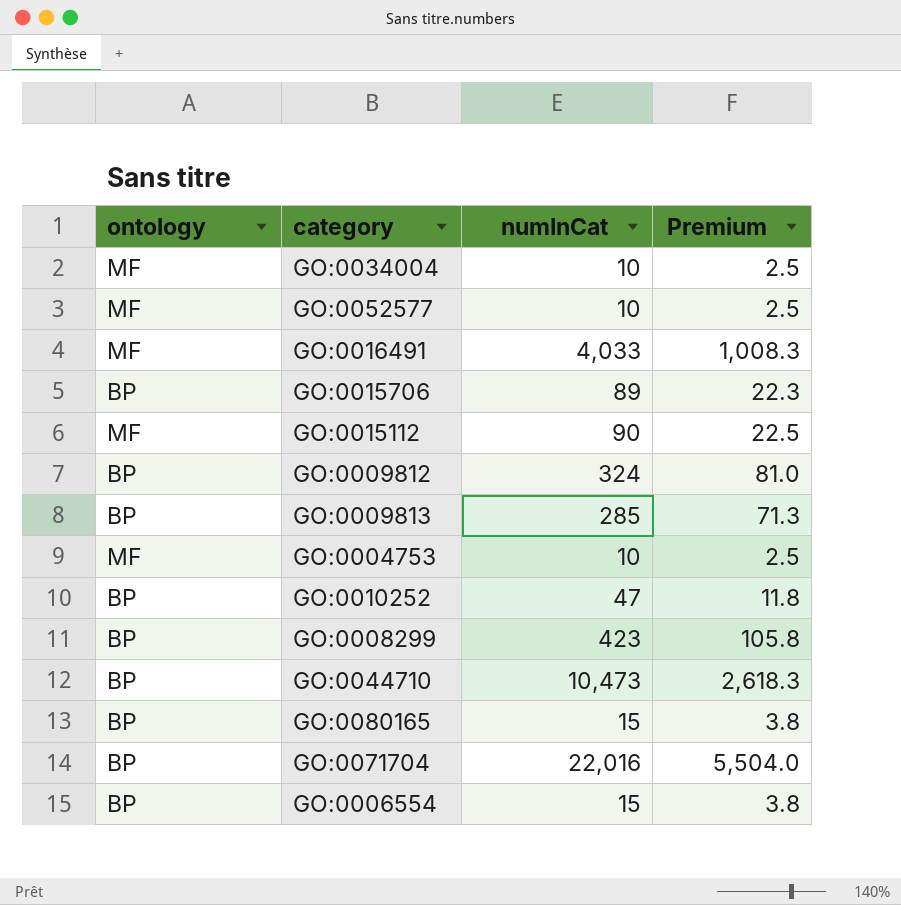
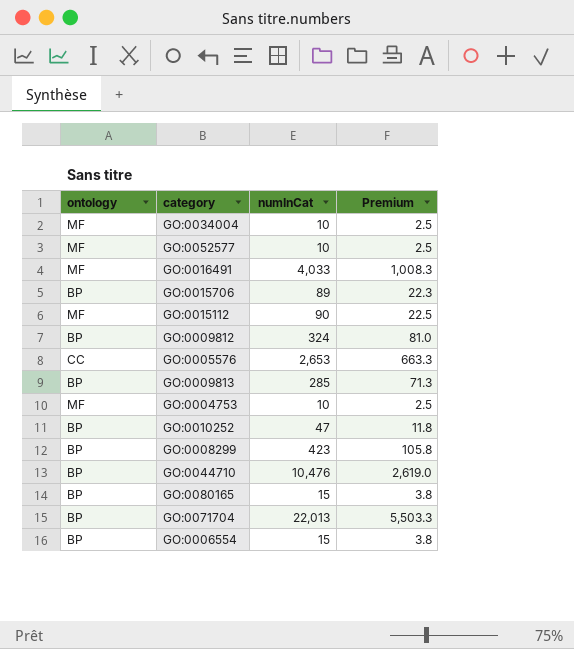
row GO:0005576: none -> CC | 2,653 | 663.3
GO:0044710 | numInCat: 10,473 -> 10,476
GO:0044710 | Premium: 2,618.3 -> 2,619.0
GO:0071704 | numInCat: 22,016 -> 22,013
GO:0071704 | Premium: 5,504.0 -> 5,503.3

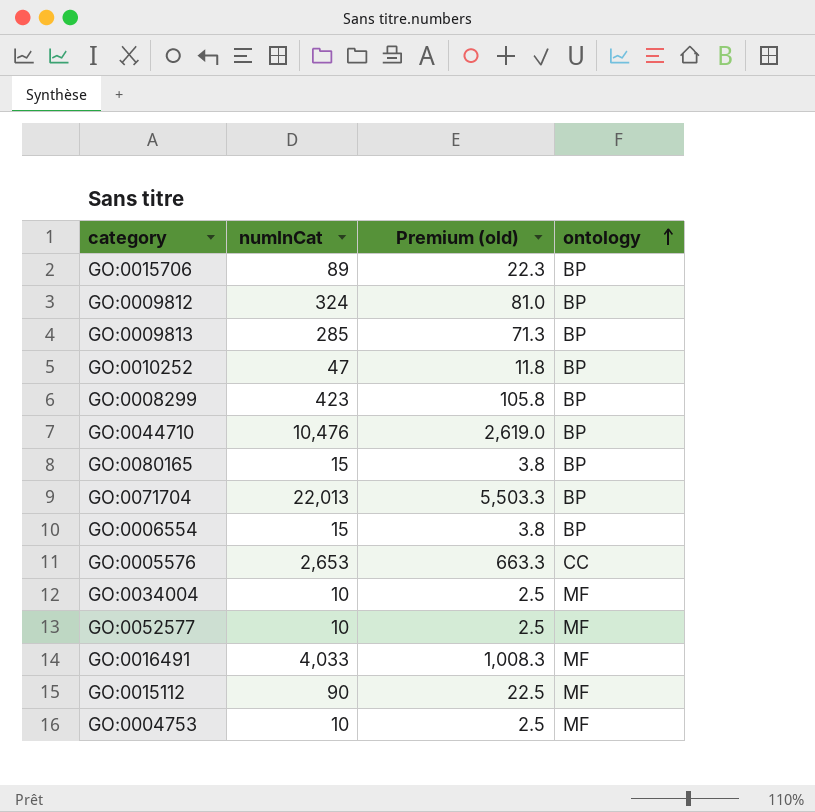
row order: none -> ontology ascending
column name: Premium -> Premium (old)
column ontology | position: 1 -> 4

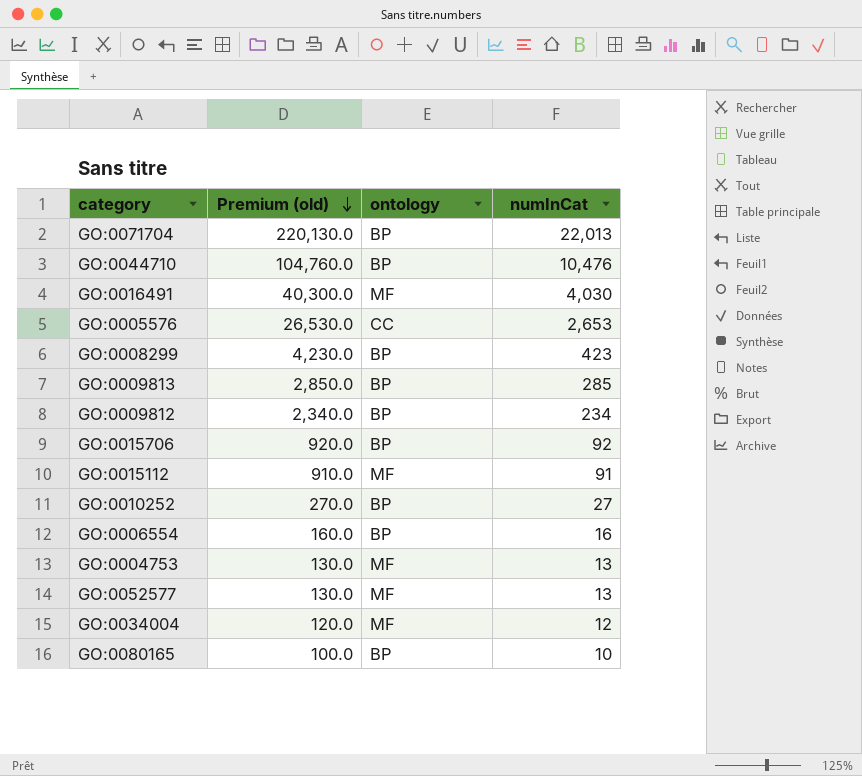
row order: ontology ascending -> Premium (old) descending
column Premium (old) | formula: [numInCat] * 0.25 -> [numInCat] * 10
column numInCat | position: 2 -> 4
GO:0016491 | numInCat: 4,033 -> 4,030
GO:0009812 | numInCat: 324 -> 234
GO:0015706 | numInCat: 89 -> 92
GO:0015112 | numInCat: 90 -> 91
GO:0010252 | numInCat: 47 -> 27
GO:0006554 | numInCat: 15 -> 16
GO:0004753 | numInCat: 10 -> 13
GO:0052577 | numInCat: 10 -> 13
GO:0034004 | numInCat: 10 -> 12
GO:0080165 | numInCat: 15 -> 10

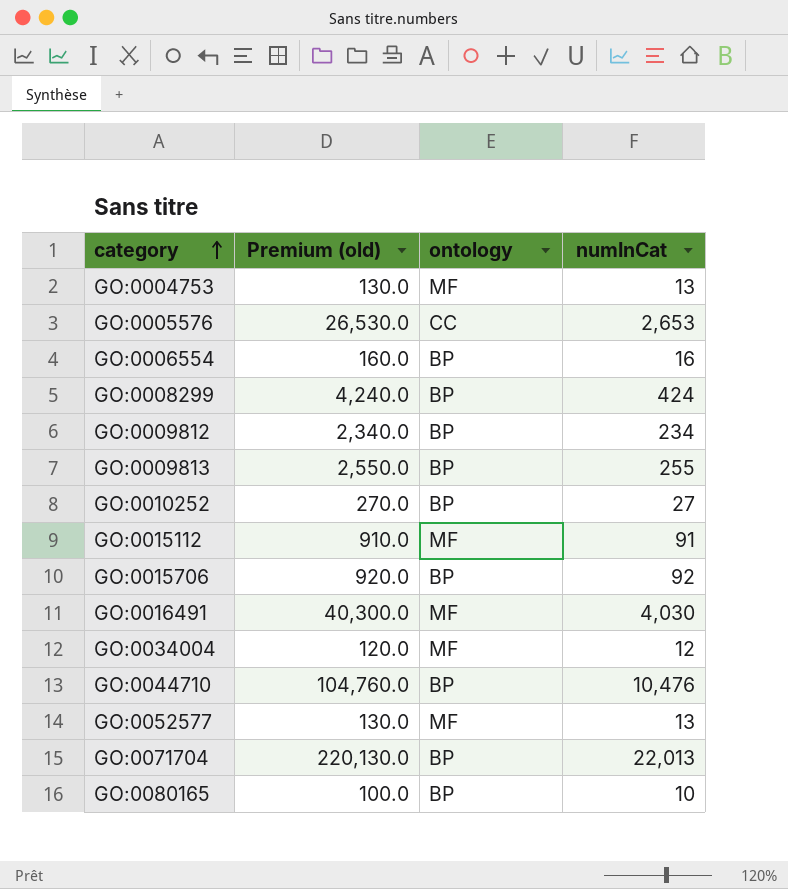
row order: Premium (old) descending -> category ascending
GO:0008299 | Premium (old): 4,230.0 -> 4,240.0
GO:0008299 | numInCat: 423 -> 424
GO:0009813 | Premium (old): 2,850.0 -> 2,550.0
GO:0009813 | numInCat: 285 -> 255

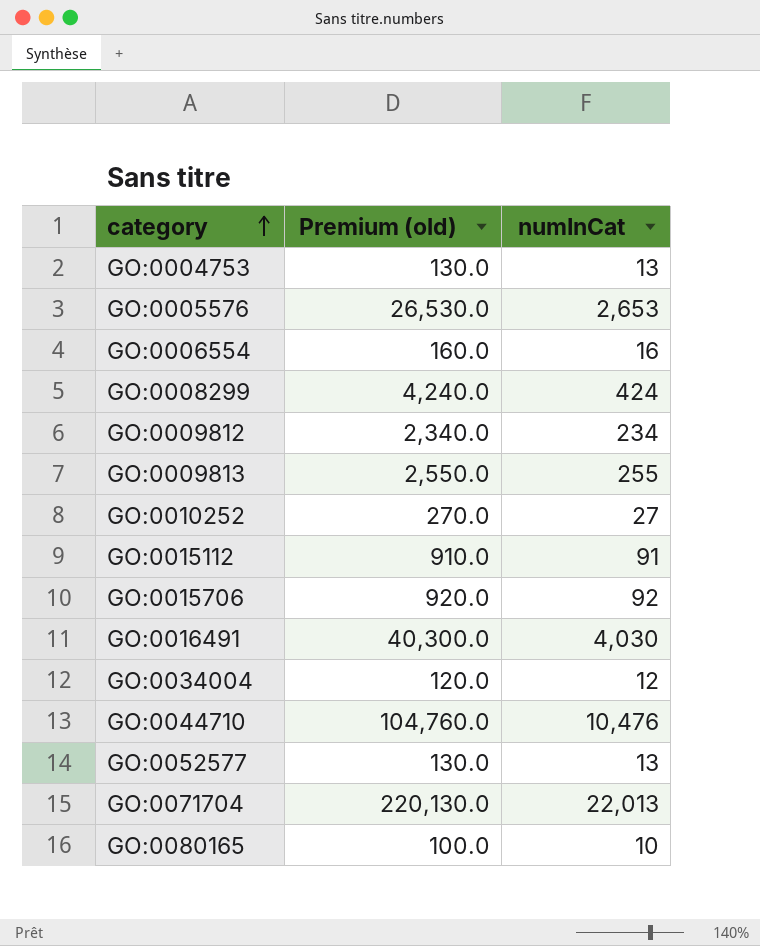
column ontology | position: 3 -> none

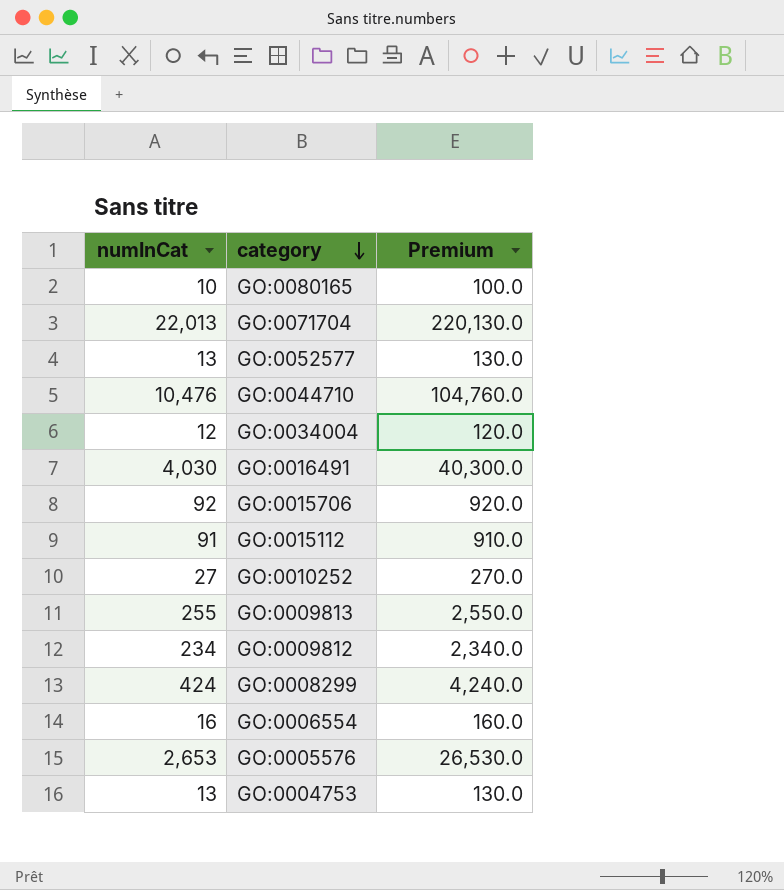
row order: category ascending -> category descending
column numInCat | position: 3 -> 1
column name: Premium (old) -> Premium

